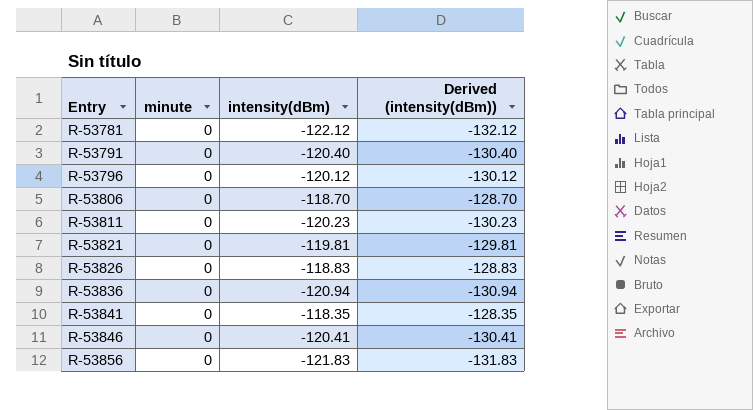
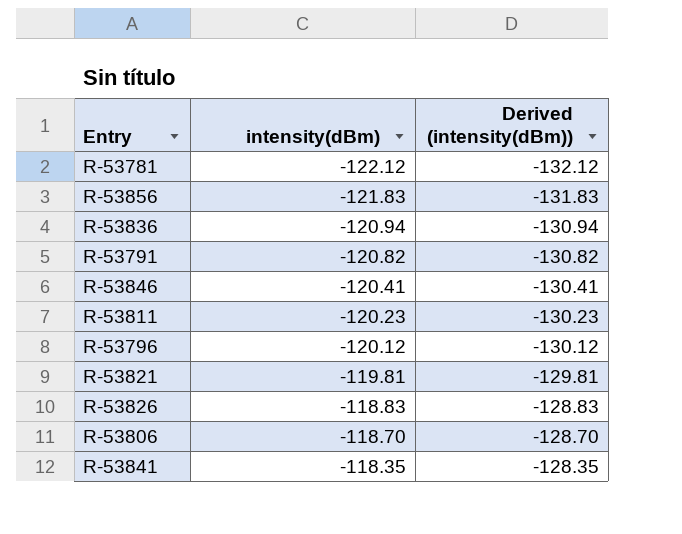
row order: Entry ascending -> intensity(dBm) ascending
column minute | position: 2 -> none
R-53791 | intensity(dBm): -120.40 -> -120.82
R-53791 | Derived (intensity(dBm)): -130.40 -> -130.82

